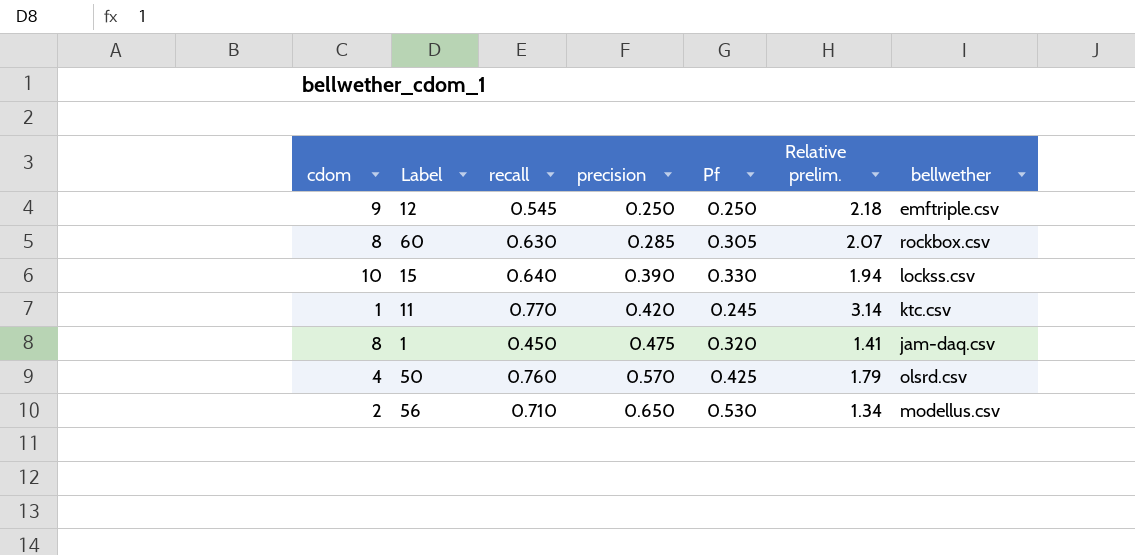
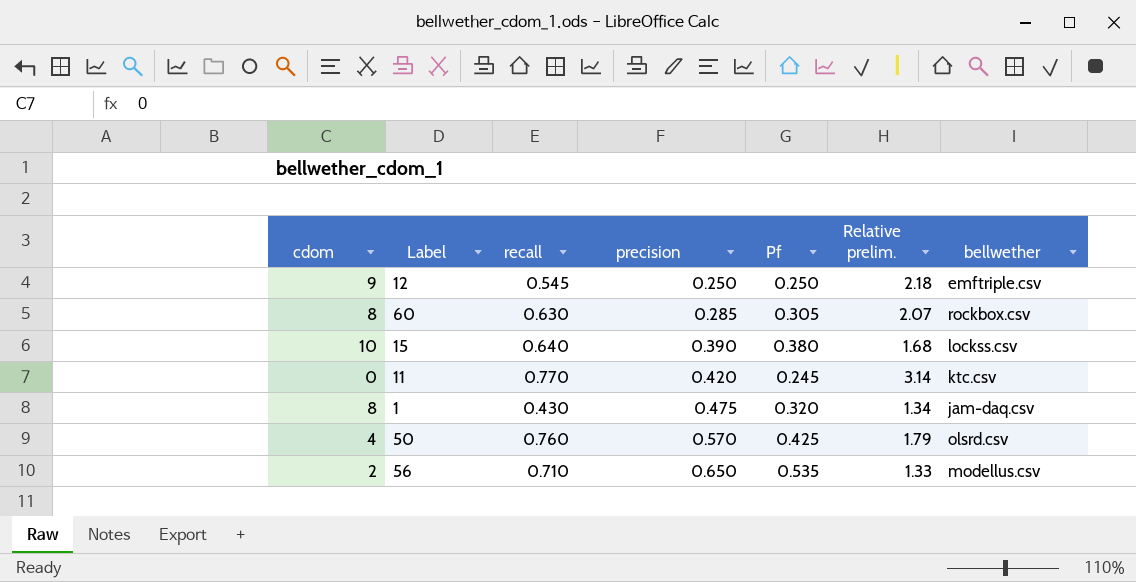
15 | Pf: 0.330 -> 0.380
15 | Relative prelim.: 1.94 -> 1.68
11 | cdom: 1 -> 0
1 | recall: 0.450 -> 0.430
1 | Relative prelim.: 1.41 -> 1.34
56 | Pf: 0.530 -> 0.535
56 | Relative prelim.: 1.34 -> 1.33

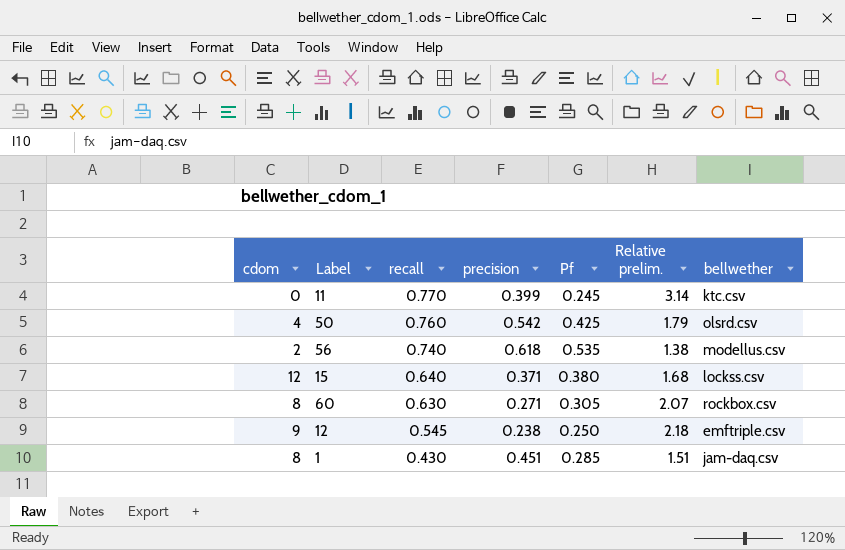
row order: precision ascending -> recall descending
11 | precision: 0.420 -> 0.399
50 | precision: 0.570 -> 0.542
56 | recall: 0.710 -> 0.740
56 | precision: 0.650 -> 0.618
56 | Relative prelim.: 1.33 -> 1.38
15 | cdom: 10 -> 12
15 | precision: 0.390 -> 0.371
60 | precision: 0.285 -> 0.271
12 | precision: 0.250 -> 0.238
1 | precision: 0.475 -> 0.451
1 | Pf: 0.320 -> 0.285
1 | Relative prelim.: 1.34 -> 1.51

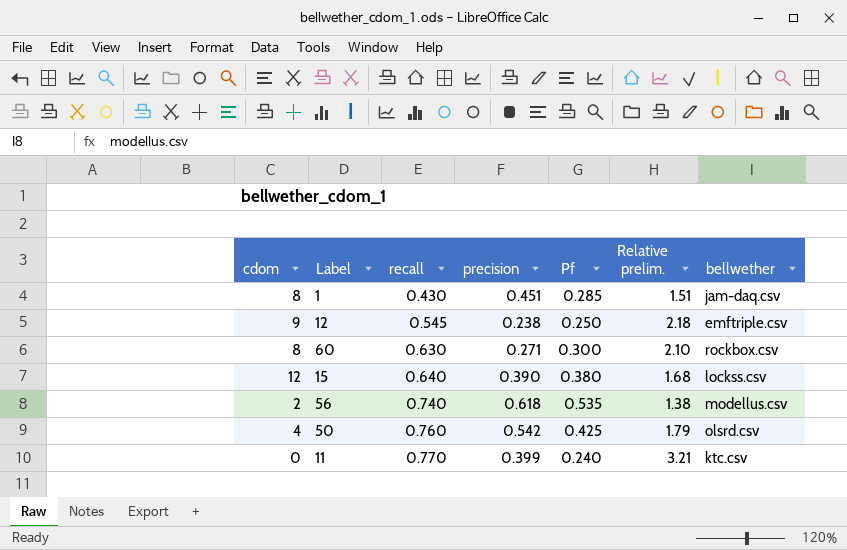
row order: recall descending -> recall ascending
60 | Pf: 0.305 -> 0.300
60 | Relative prelim.: 2.07 -> 2.10
15 | precision: 0.371 -> 0.390
11 | Pf: 0.245 -> 0.240
11 | Relative prelim.: 3.14 -> 3.21

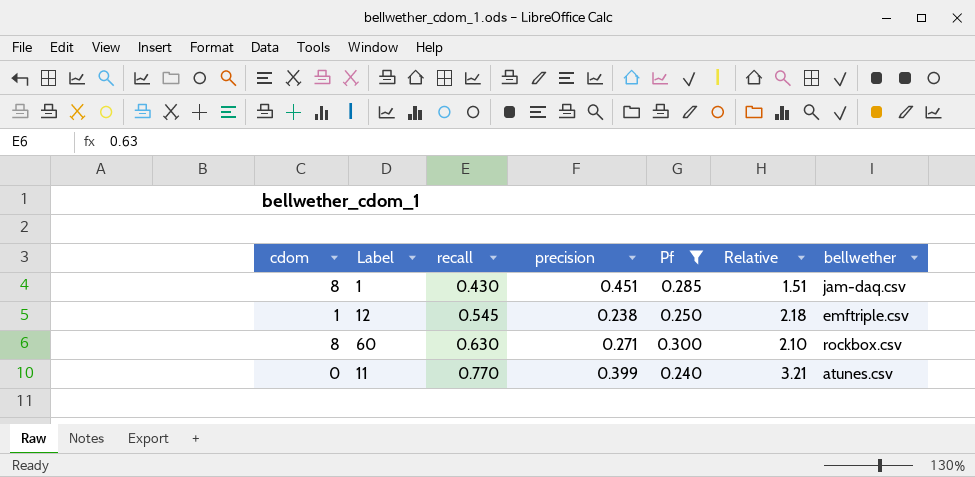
filter: none -> Pf <= 0.300
column name: Relative prelim. -> Relative
12 | cdom: 9 -> 1
11 | bellwether: ktc.csv -> atunes.csv

